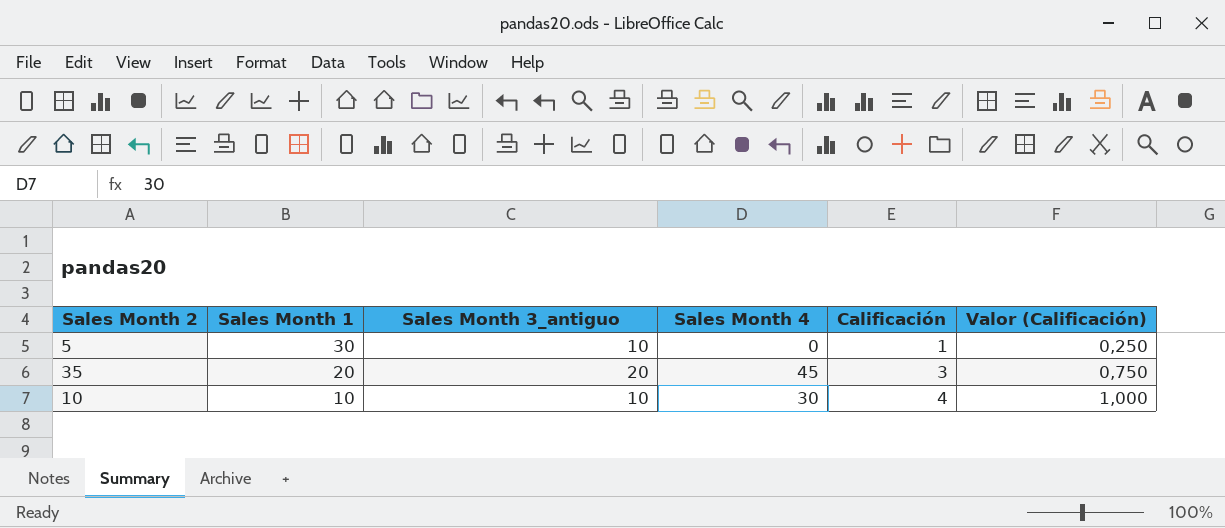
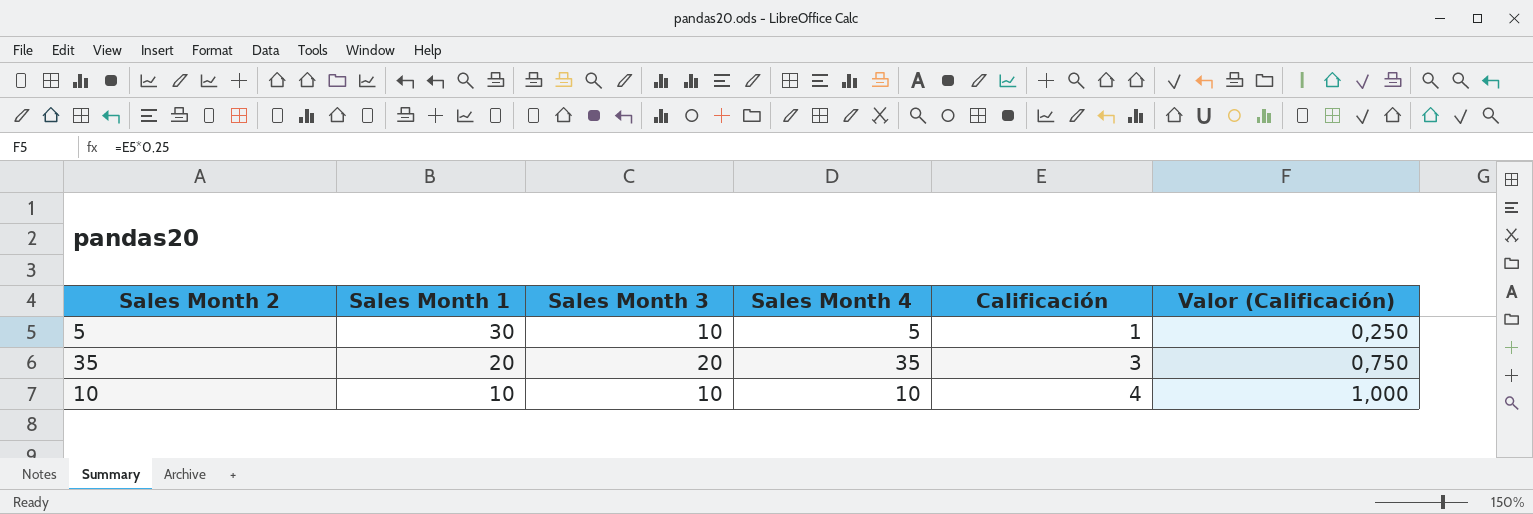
column name: Sales Month 3_antiguo -> Sales Month 3
5 | Sales Month 4: 0 -> 5
35 | Sales Month 4: 45 -> 35
10 | Sales Month 4: 30 -> 10

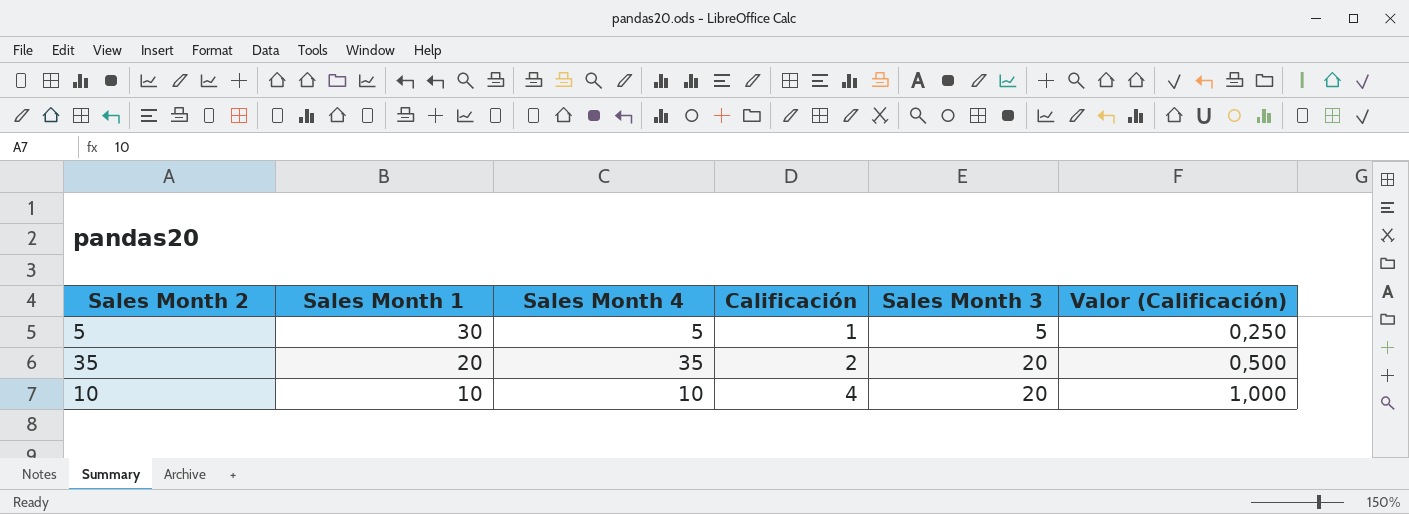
column Sales Month 3 | position: 3 -> 5
5 | Sales Month 3: 10 -> 5
35 | Calificación: 3 -> 2
35 | Valor (Calificación): 0,750 -> 0,500
10 | Sales Month 3: 10 -> 20

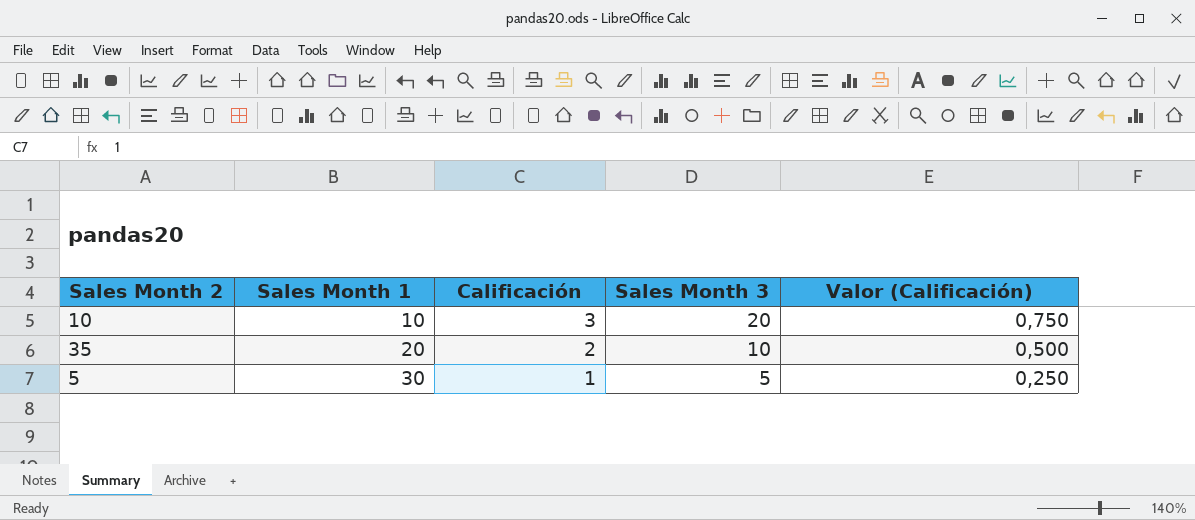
row order: Sales Month 1 descending -> Sales Month 1 ascending
column Sales Month 4 | position: 3 -> none
10 | Calificación: 4 -> 3
10 | Valor (Calificación): 1,000 -> 0,750
35 | Sales Month 3: 20 -> 10

